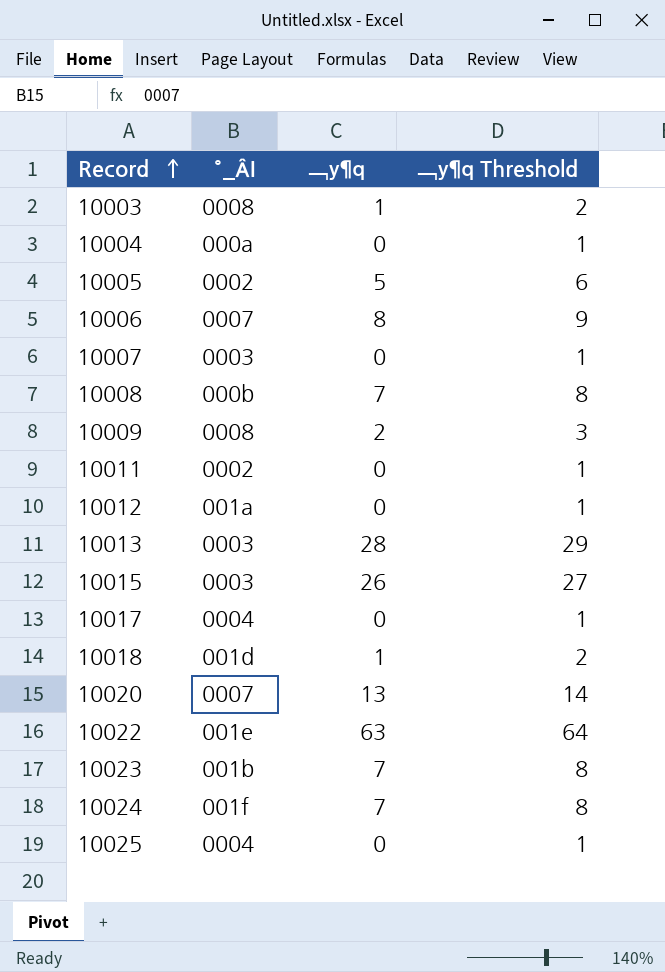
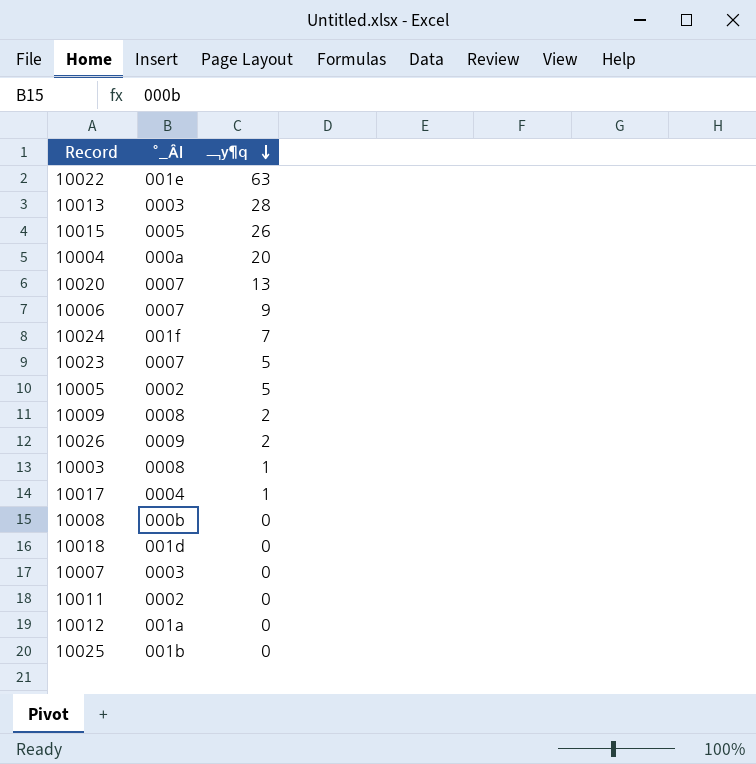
row order: Record ascending -> ¬y¶q descending
column ¬y¶q Threshold | formula: [¬y¶q] + 1 -> none
10015 | °_ÂI: 0003 -> 0005
10004 | ¬y¶q: 0 -> 20
10006 | ¬y¶q: 8 -> 9
10023 | °_ÂI: 001b -> 0007
10023 | ¬y¶q: 7 -> 5
row 10026: none -> 0009 | 2
10017 | ¬y¶q: 0 -> 1
10008 | ¬y¶q: 7 -> 0
10018 | ¬y¶q: 1 -> 0
10025 | °_ÂI: 0004 -> 001b

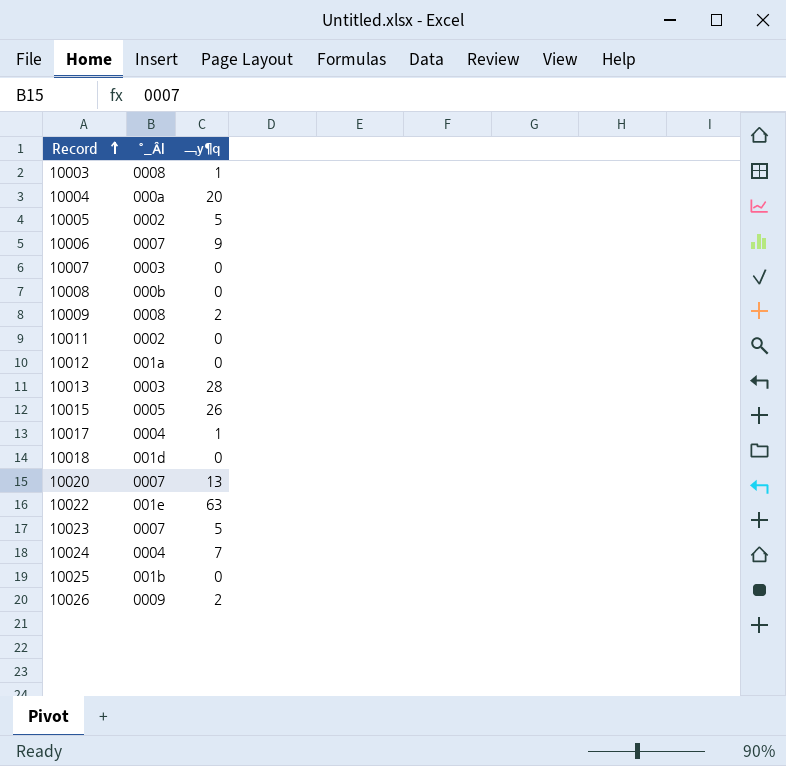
row order: ¬y¶q descending -> Record ascending
10024 | °_ÂI: 001f -> 0004

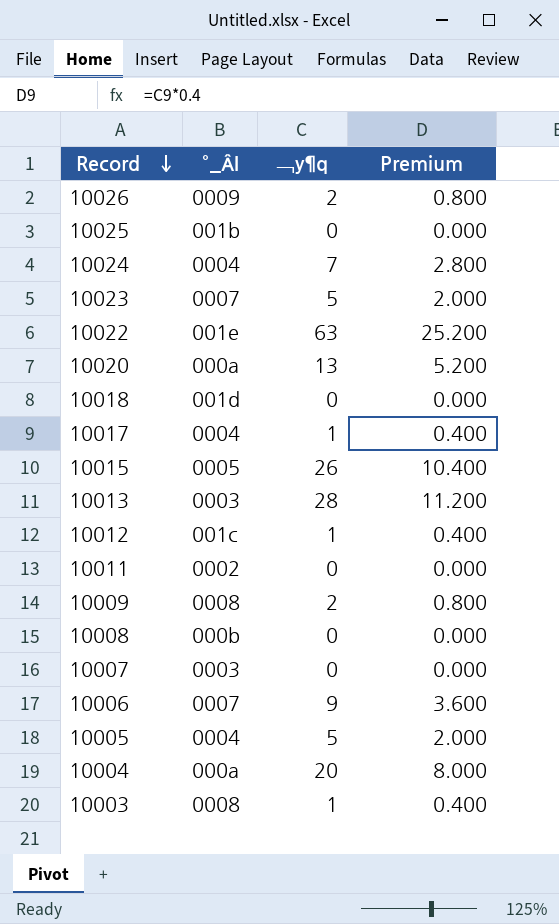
row order: Record ascending -> Record descending
column Premium | formula: none -> [¬y¶q] * 0.4
10020 | °_ÂI: 0007 -> 000a
10012 | °_ÂI: 001a -> 001c
10012 | ¬y¶q: 0 -> 1
10005 | °_ÂI: 0002 -> 0004

